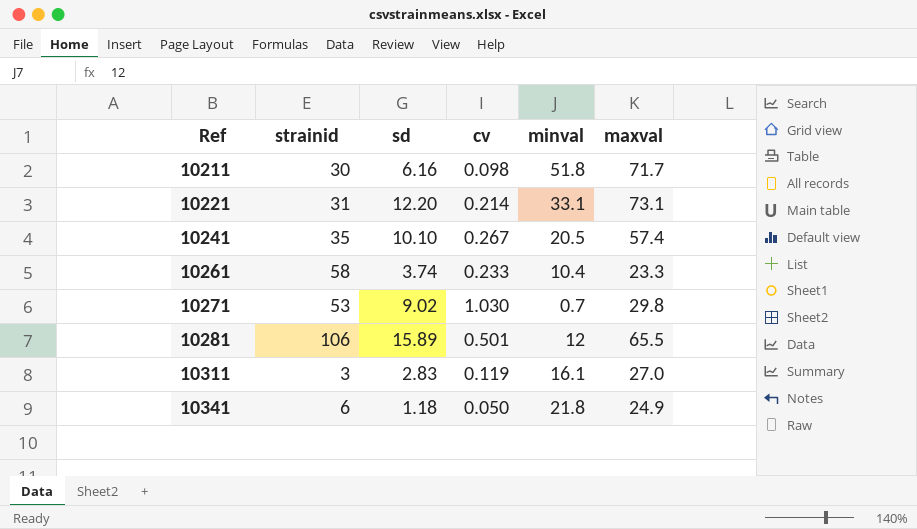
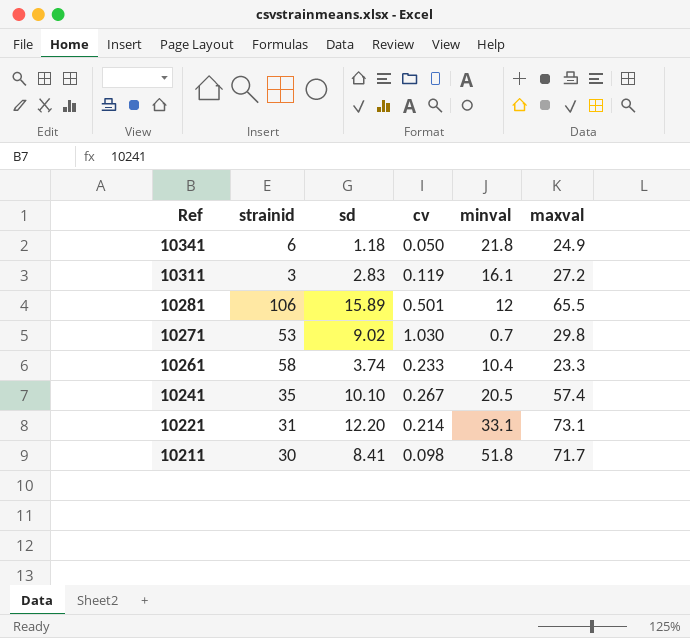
row order: Ref ascending -> Ref descending
10311 | maxval: 27.0 -> 27.2
10211 | sd: 6.16 -> 8.41

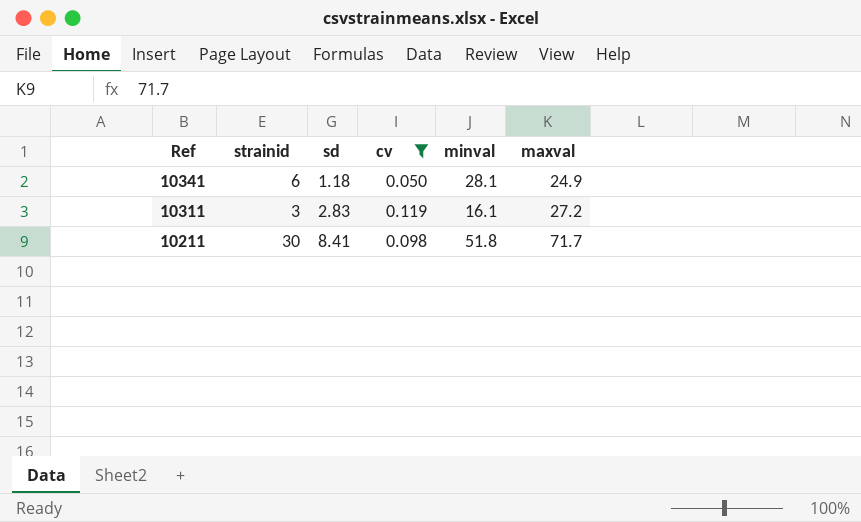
filter: none -> cv <= 0.119
10341 | minval: 21.8 -> 28.1

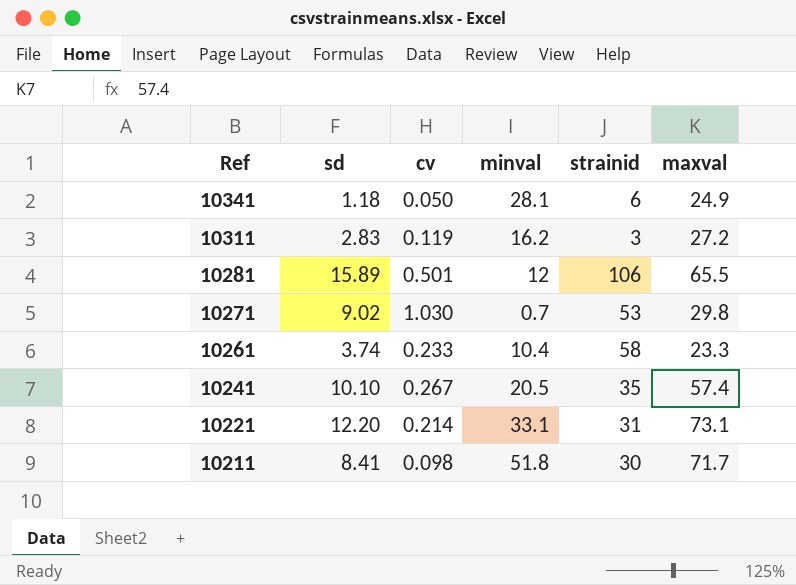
filter: cv <= 0.119 -> none
column strainid | position: 2 -> 5
10311 | minval: 16.1 -> 16.2

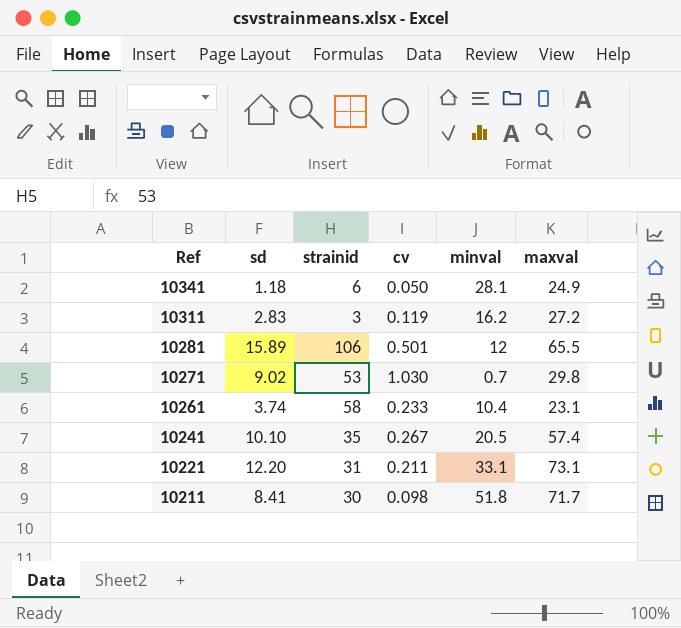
column strainid | position: 5 -> 3
10261 | maxval: 23.3 -> 23.1
10221 | cv: 0.214 -> 0.211

